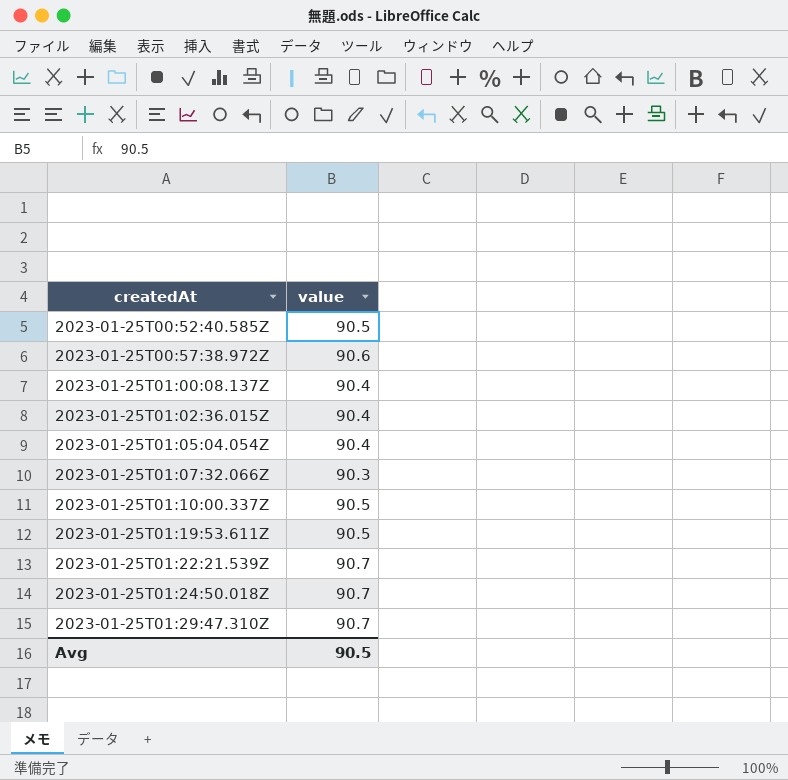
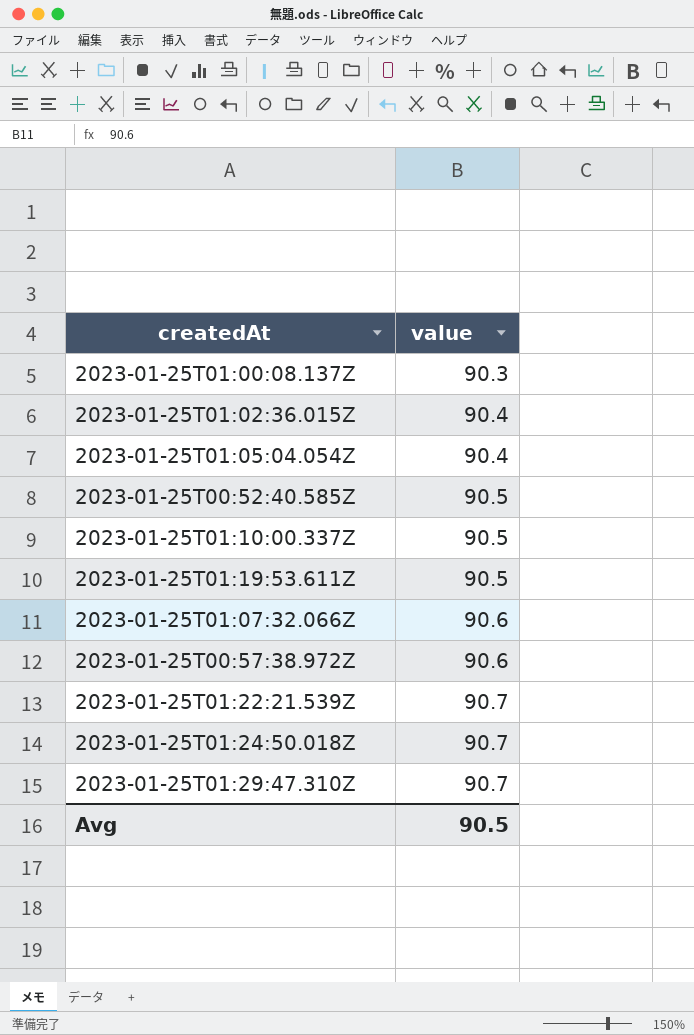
row order: createdAt ascending -> value ascending
2023-01-25T01:00:08.137Z | value: 90.4 -> 90.3
2023-01-25T01:07:32.066Z | value: 90.3 -> 90.6

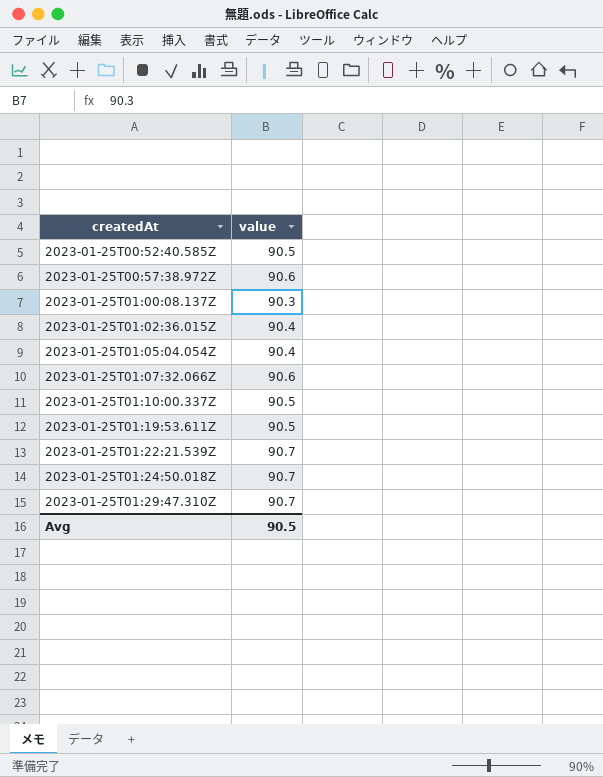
row order: value ascending -> createdAt ascending

